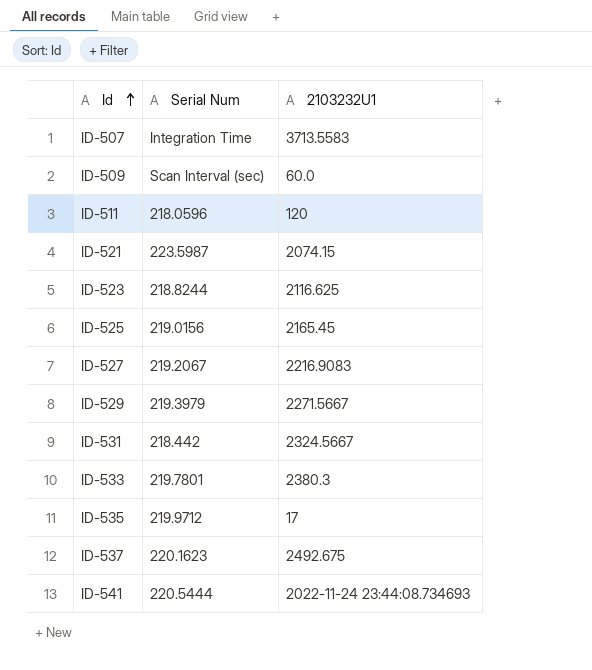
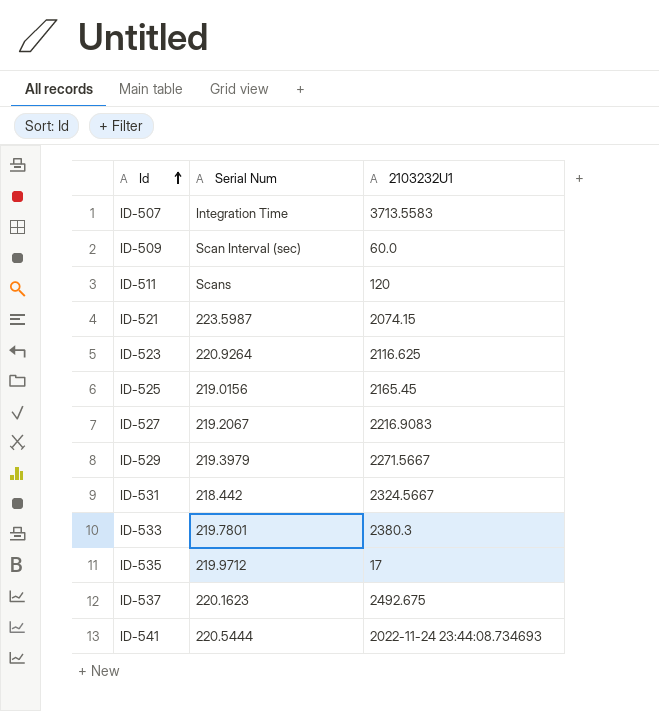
ID-511 | Serial Num: 218.0596 -> Scans
ID-523 | Serial Num: 218.8244 -> 220.9264

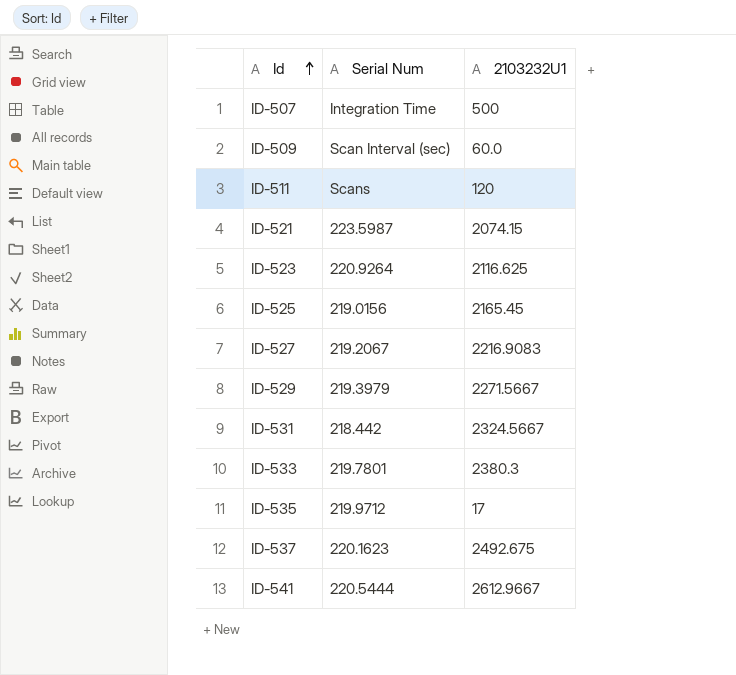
ID-507 | 2103232U1: 3713.5583 -> 500
ID-541 | 2103232U1: 2022-11-24 23:44:08.734693 -> 2612.9667

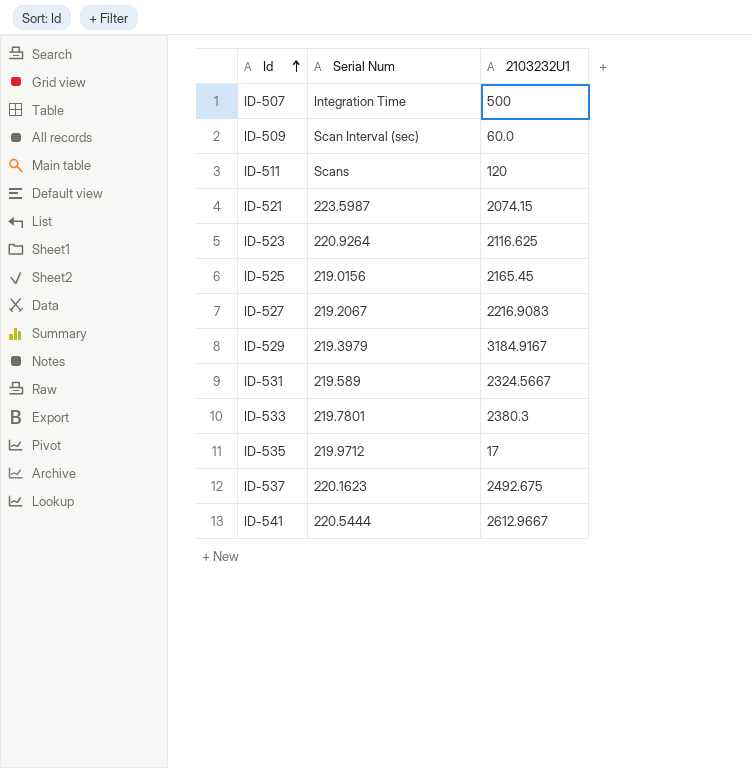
ID-529 | 2103232U1: 2271.5667 -> 3184.9167
ID-531 | Serial Num: 218.442 -> 219.589

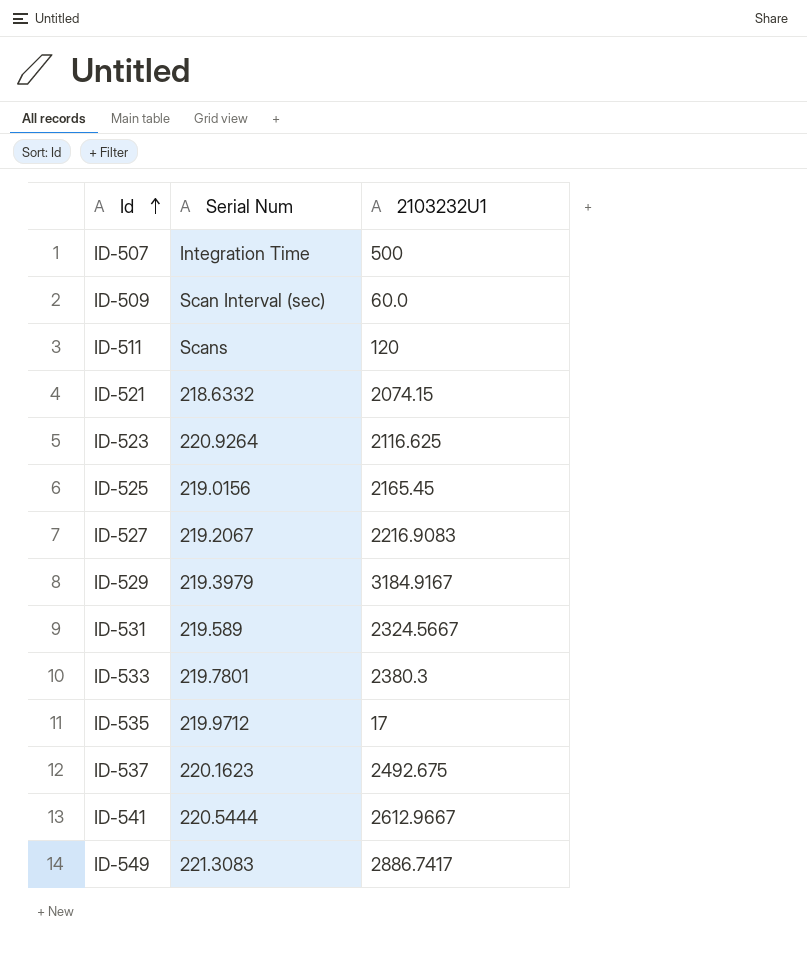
ID-521 | Serial Num: 223.5987 -> 218.6332
row ID-549: none -> 221.3083 | 2886.7417

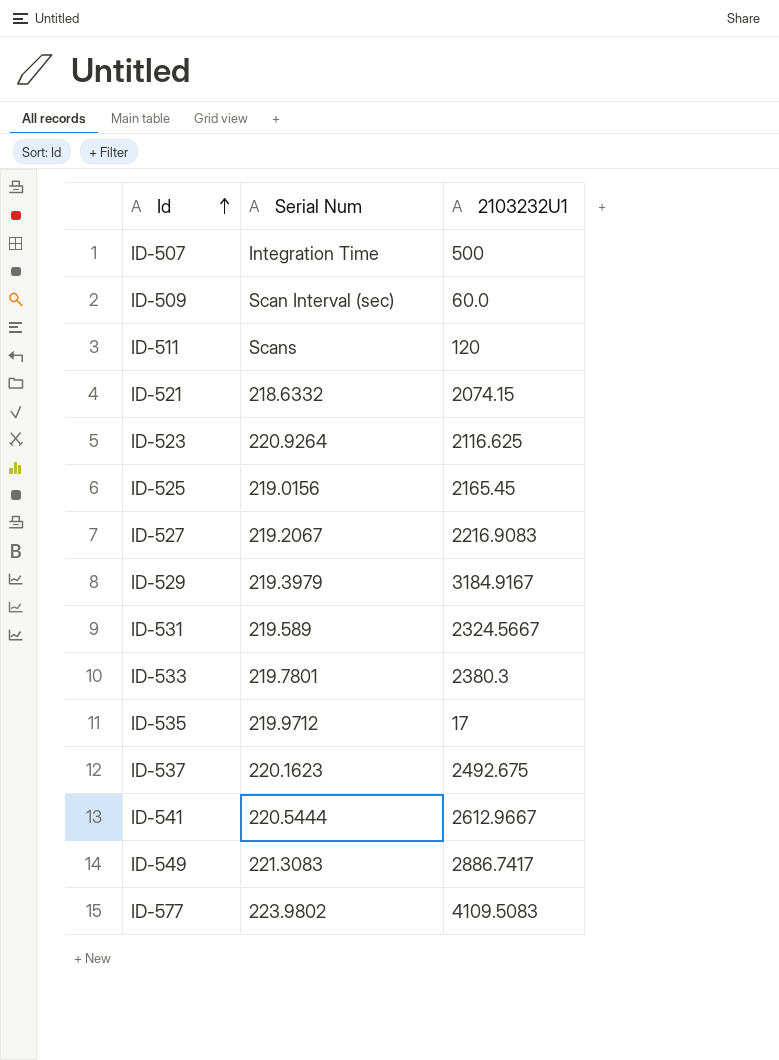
row ID-577: none -> 223.9802 | 4109.5083

